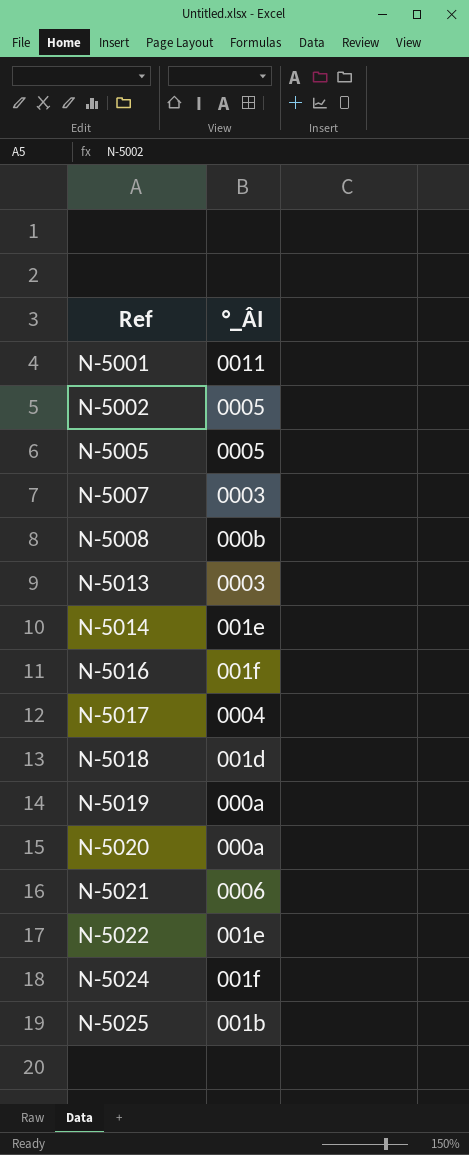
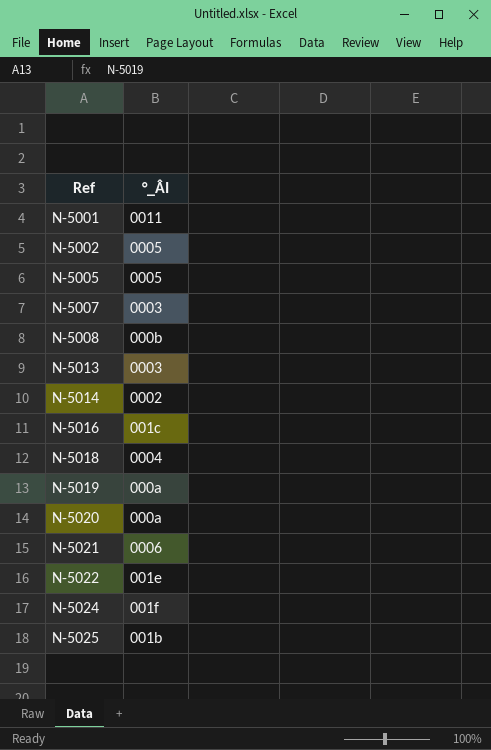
row N-5017: 0004 -> none
N-5014 | °_ÂI: 001e -> 0002
N-5016 | °_ÂI: 001f -> 001c
N-5018 | °_ÂI: 001d -> 0004

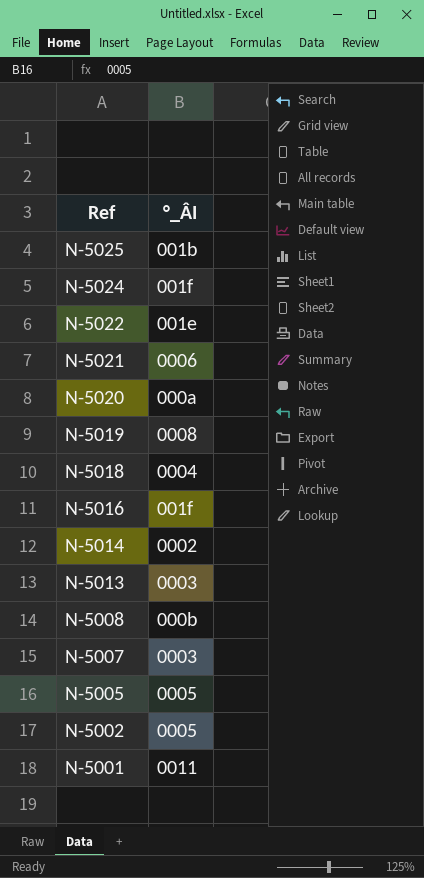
row order: Ref ascending -> Ref descending
N-5019 | °_ÂI: 000a -> 0008
N-5016 | °_ÂI: 001c -> 001f

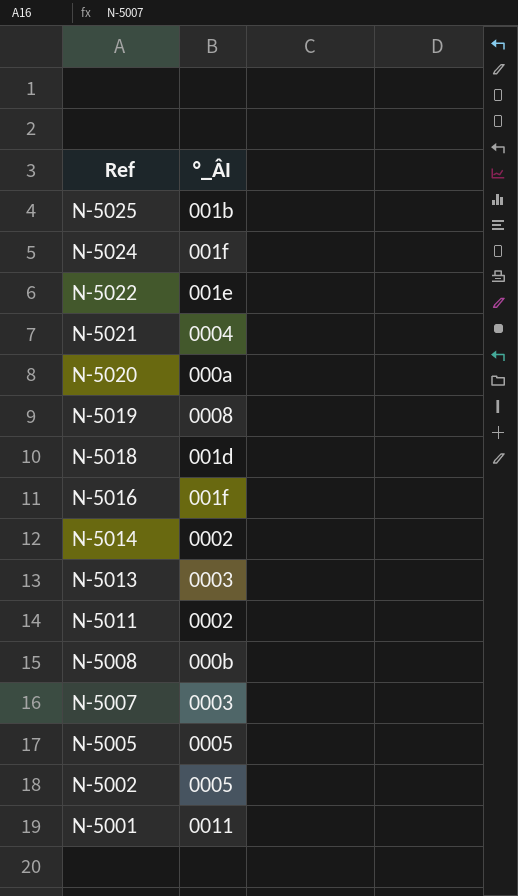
N-5021 | °_ÂI: 0006 -> 0004
N-5018 | °_ÂI: 0004 -> 001d
row N-5011: none -> 0002

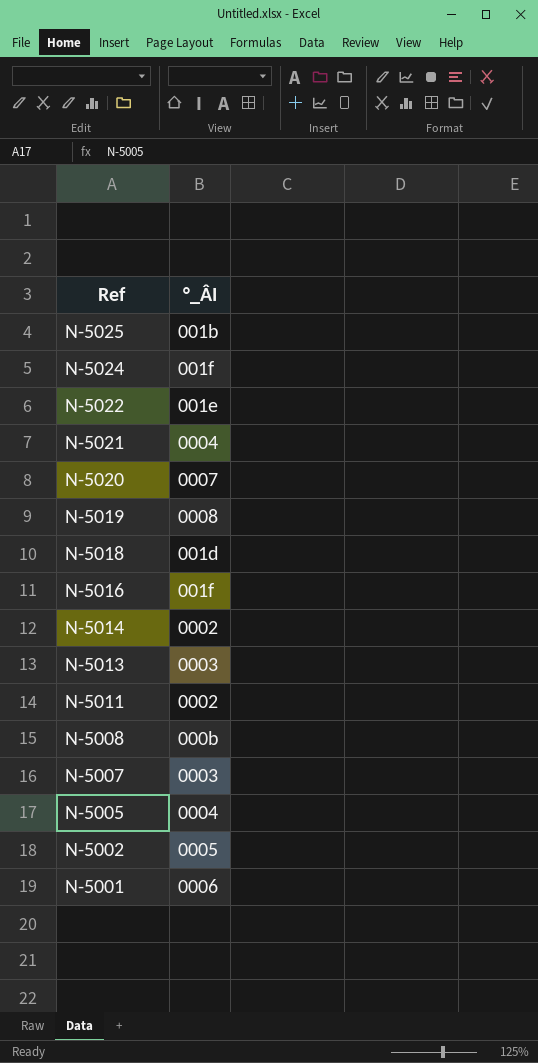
N-5020 | °_ÂI: 000a -> 0007
N-5005 | °_ÂI: 0005 -> 0004
N-5001 | °_ÂI: 0011 -> 0006

